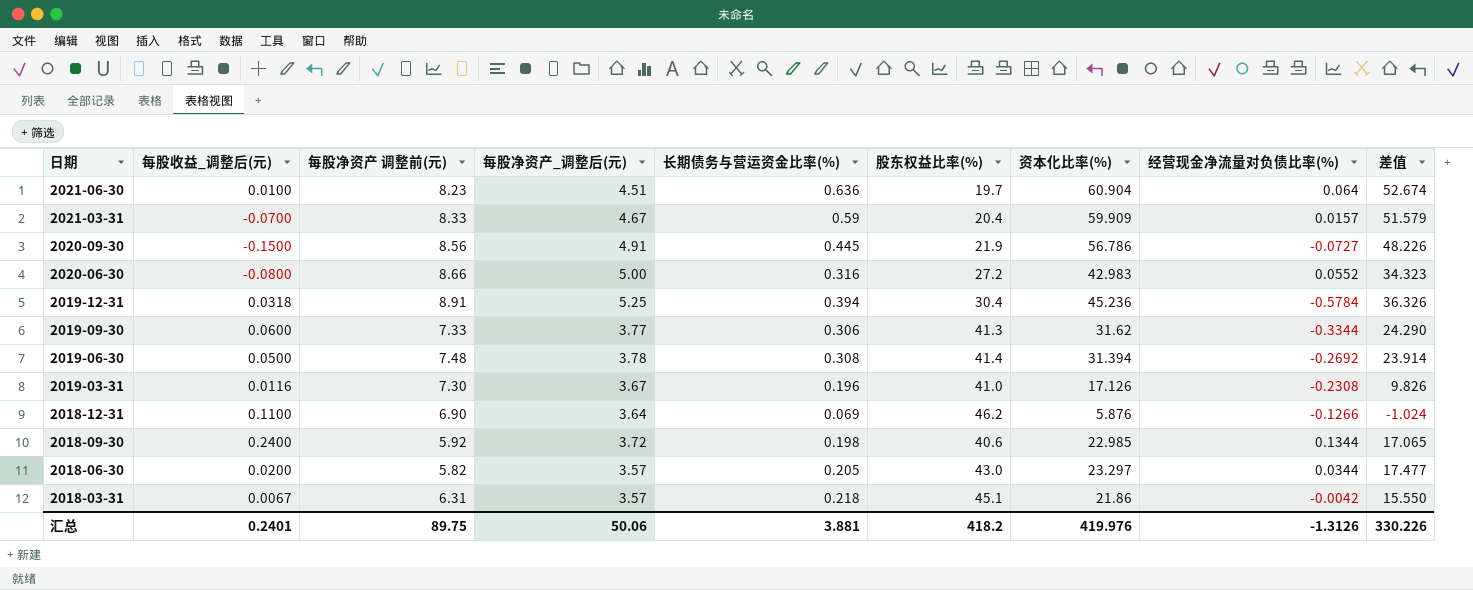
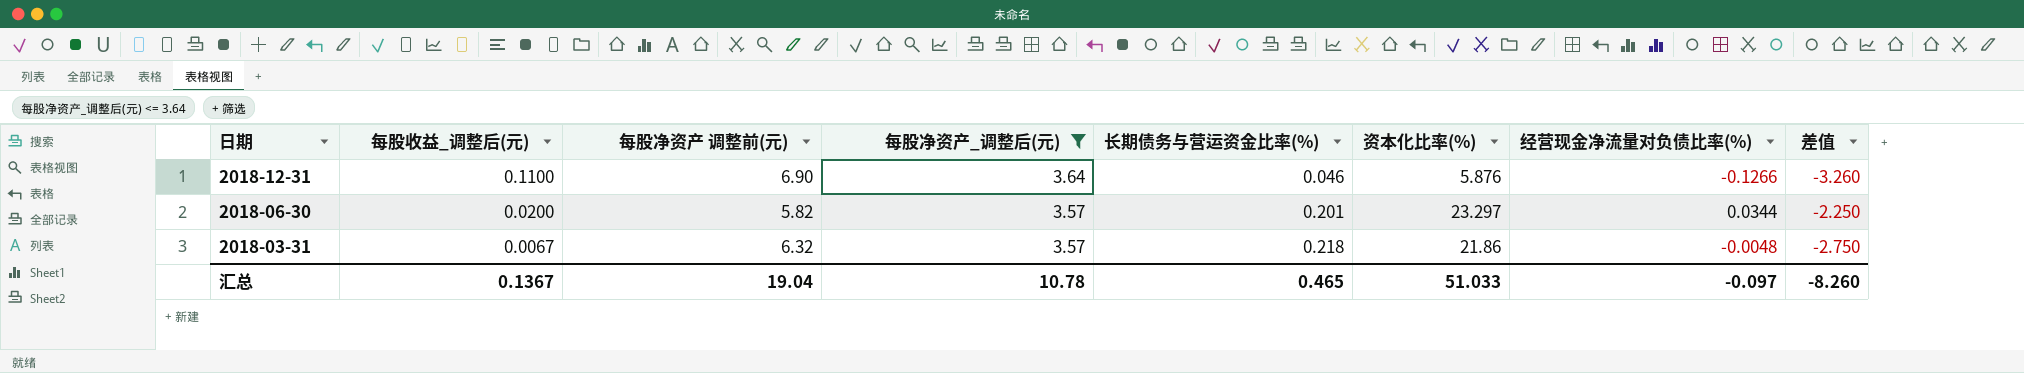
filter: none -> 每股净资产_调整后(元) <= 3.64
column 股东权益比率(%) | position: 6 -> none
column 差值 | formula: [资本化比率(%)] - [每股净资产 调整前(元)] -> [每股净资产_调整后(元)] - [每股净资产 调整前(元)]
2018-12-31 | 长期债务与营运资金比率(%): 0.069 -> 0.046
2018-06-30 | 长期债务与营运资金比率(%): 0.205 -> 0.201
2018-03-31 | 每股净资产 调整前(元): 6.31 -> 6.32
2018-03-31 | 经营现金净流量对负债比率(%): -0.0042 -> -0.0048
汇总 | 每股收益_调整后(元): 0.2401 -> 0.1367
汇总 | 每股净资产 调整前(元): 89.75 -> 19.04
汇总 | 每股净资产_调整后(元): 50.06 -> 10.78
汇总 | 长期债务与营运资金比率(%): 3.881 -> 0.465
汇总 | 资本化比率(%): 419.976 -> 51.033
汇总 | 经营现金净流量对负债比率(%): -1.3126 -> -0.097
汇总 | 差值: 330.226 -> -8.260

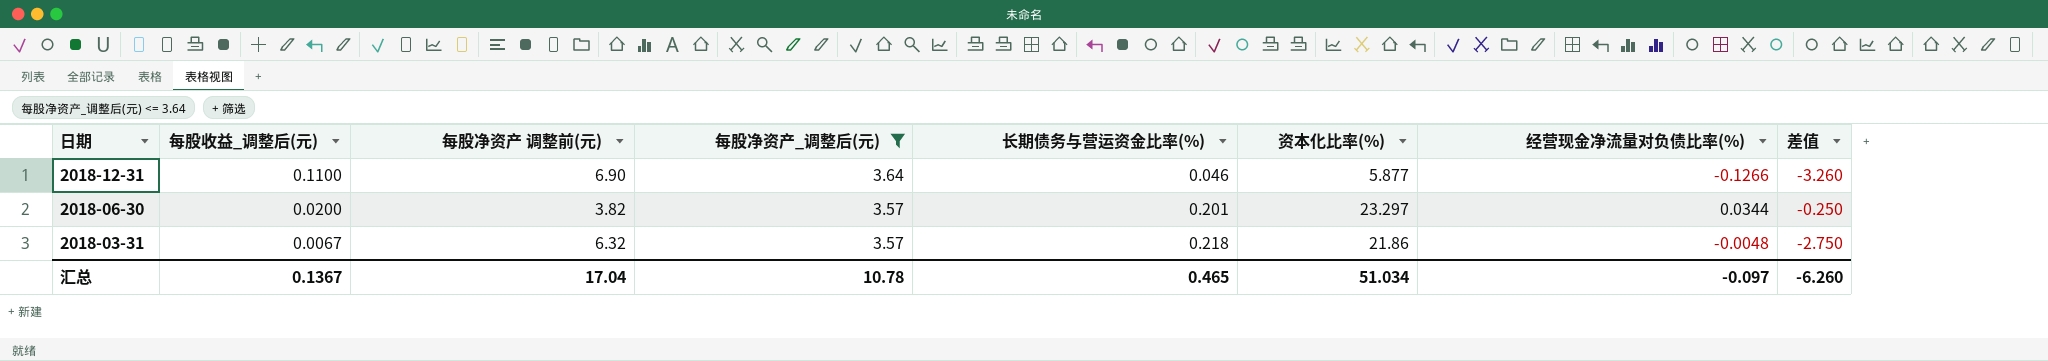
2018-12-31 | 资本化比率(%): 5.876 -> 5.877
2018-06-30 | 每股净资产 调整前(元): 5.82 -> 3.82
2018-06-30 | 差值: -2.250 -> -0.250
汇总 | 每股净资产 调整前(元): 19.04 -> 17.04
汇总 | 资本化比率(%): 51.033 -> 51.034
汇总 | 差值: -8.260 -> -6.260

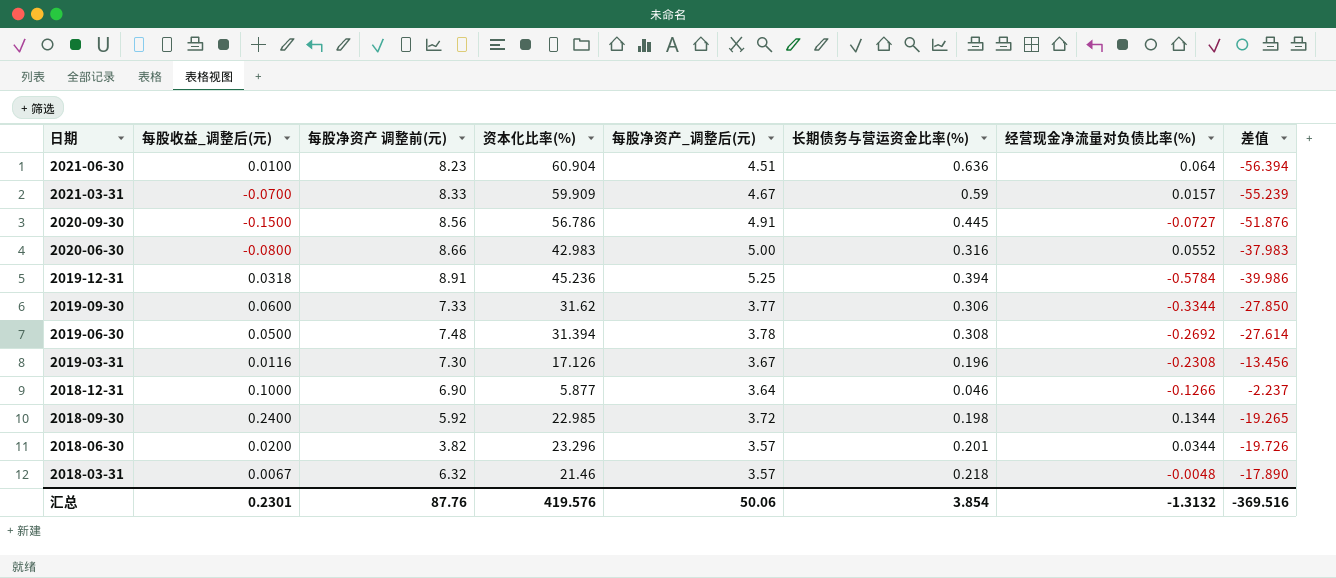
filter: 每股净资产_调整后(元) <= 3.64 -> none
column 资本化比率(%) | position: 6 -> 4
column 差值 | formula: [每股净资产_调整后(元)] - [每股净资产 调整前(元)] -> [每股净资产_调整后(元)] - [资本化比率(%)]
2018-12-31 | 每股收益_调整后(元): 0.1100 -> 0.1000
2018-06-30 | 资本化比率(%): 23.297 -> 23.296
2018-03-31 | 资本化比率(%): 21.86 -> 21.46
汇总 | 每股收益_调整后(元): 0.1367 -> 0.2301
汇总 | 每股净资产 调整前(元): 17.04 -> 87.76
汇总 | 资本化比率(%): 51.034 -> 419.576
汇总 | 每股净资产_调整后(元): 10.78 -> 50.06
汇总 | 长期债务与营运资金比率(%): 0.465 -> 3.854
汇总 | 经营现金净流量对负债比率(%): -0.097 -> -1.3132
汇总 | 差值: -6.260 -> -369.516

